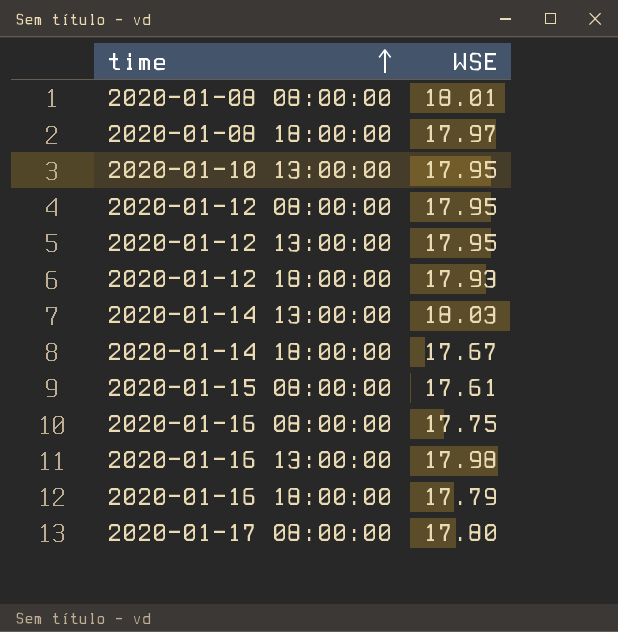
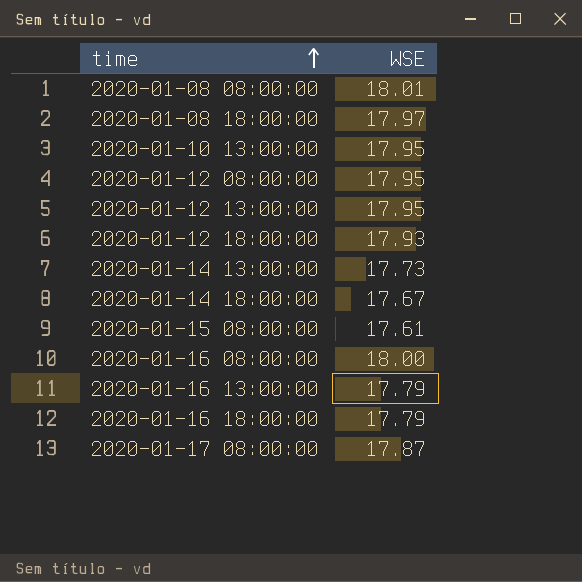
2020-01-14 13:00:00 | WSE: 18.03 -> 17.73
2020-01-16 08:00:00 | WSE: 17.75 -> 18.00
2020-01-16 13:00:00 | WSE: 17.98 -> 17.79
2020-01-17 08:00:00 | WSE: 17.80 -> 17.87

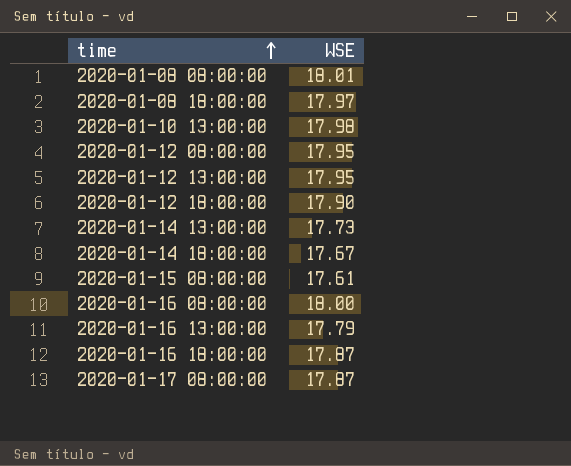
2020-01-10 13:00:00 | WSE: 17.95 -> 17.98
2020-01-12 18:00:00 | WSE: 17.93 -> 17.90
2020-01-16 18:00:00 | WSE: 17.79 -> 17.87

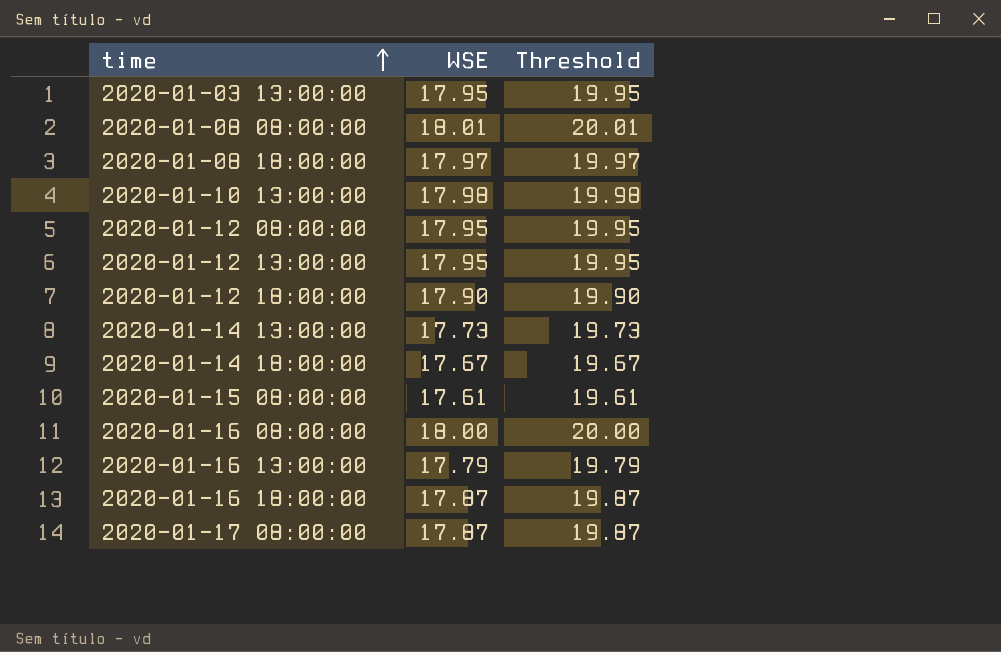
column Threshold | formula: none -> [WSE] + 2
row 2020-01-03 13:00:00: none -> 17.95 | 19.95

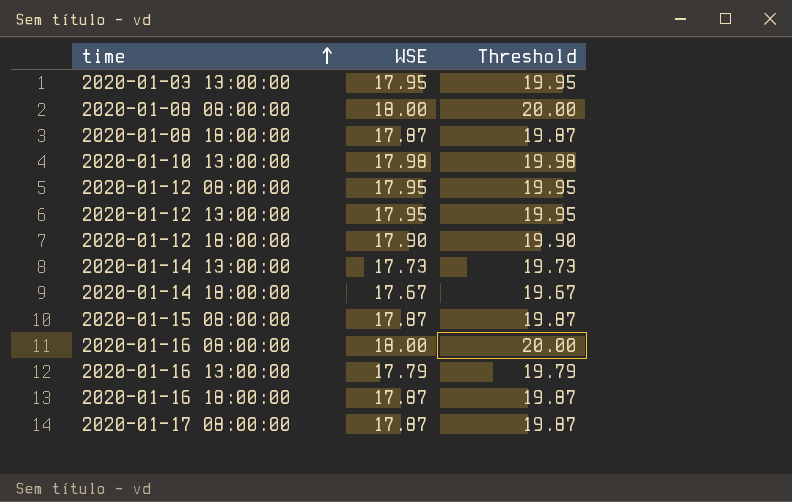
2020-01-08 08:00:00 | WSE: 18.01 -> 18.00
2020-01-08 08:00:00 | Threshold: 20.01 -> 20.00
2020-01-08 18:00:00 | WSE: 17.97 -> 17.87
2020-01-08 18:00:00 | Threshold: 19.97 -> 19.87
2020-01-15 08:00:00 | WSE: 17.61 -> 17.87
2020-01-15 08:00:00 | Threshold: 19.61 -> 19.87

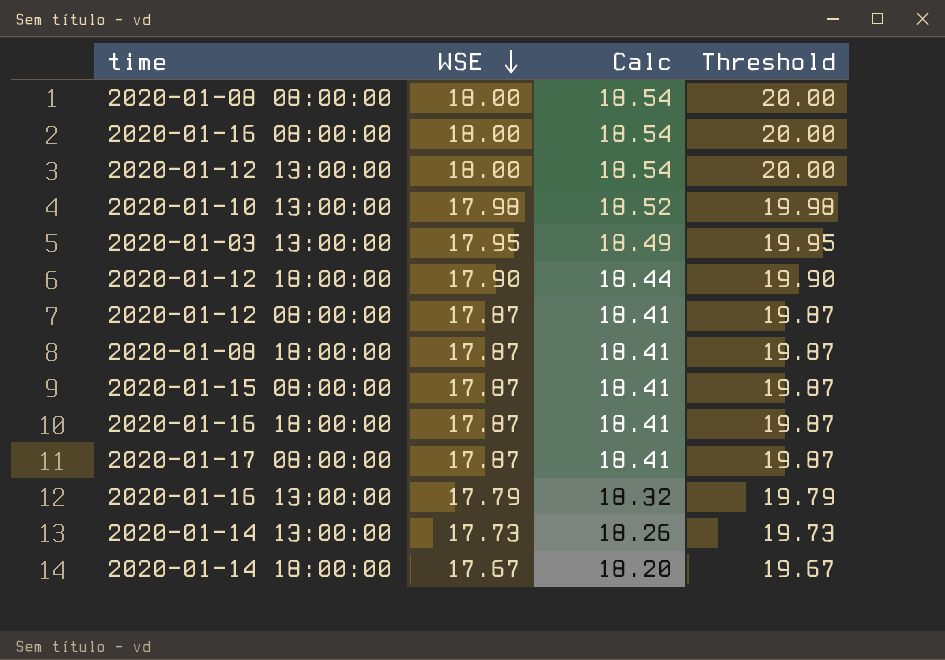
row order: time ascending -> WSE descending
column Calc | formula: none -> [WSE] * 1.03
2020-01-12 13:00:00 | WSE: 17.95 -> 18.00
2020-01-12 13:00:00 | Threshold: 19.95 -> 20.00
2020-01-12 08:00:00 | WSE: 17.95 -> 17.87
2020-01-12 08:00:00 | Threshold: 19.95 -> 19.87

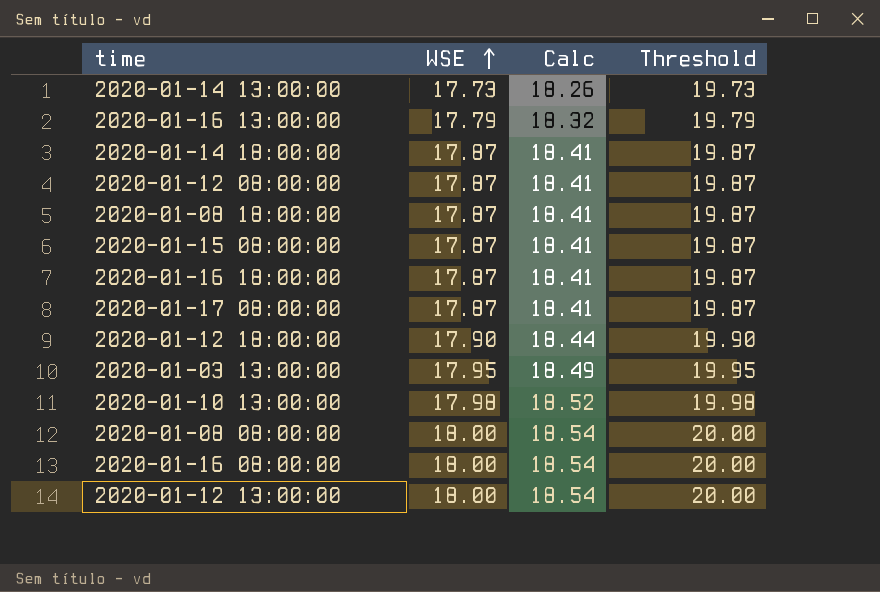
row order: WSE descending -> WSE ascending
2020-01-14 18:00:00 | WSE: 17.67 -> 17.87
2020-01-14 18:00:00 | Calc: 18.20 -> 18.41
2020-01-14 18:00:00 | Threshold: 19.67 -> 19.87

